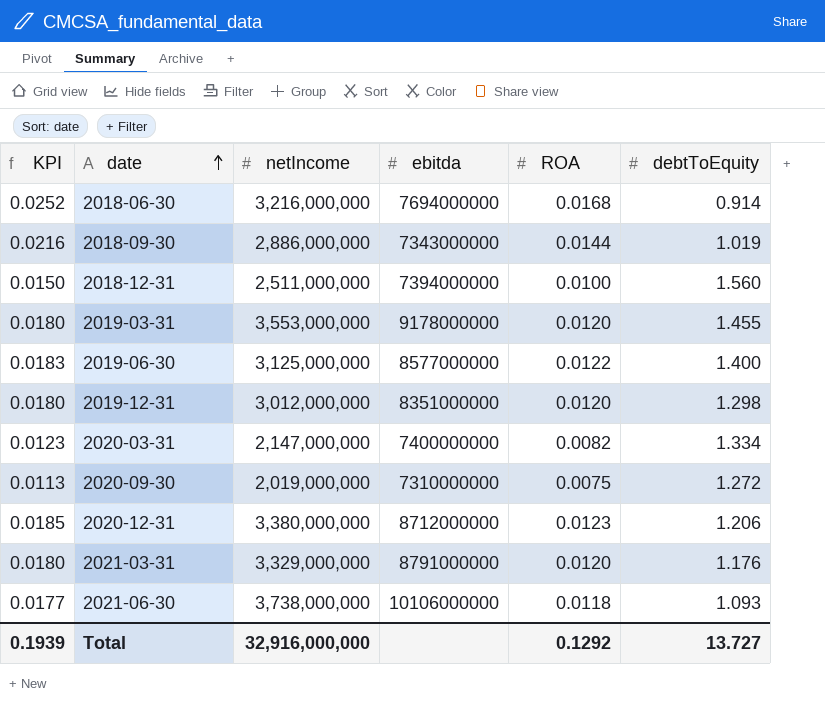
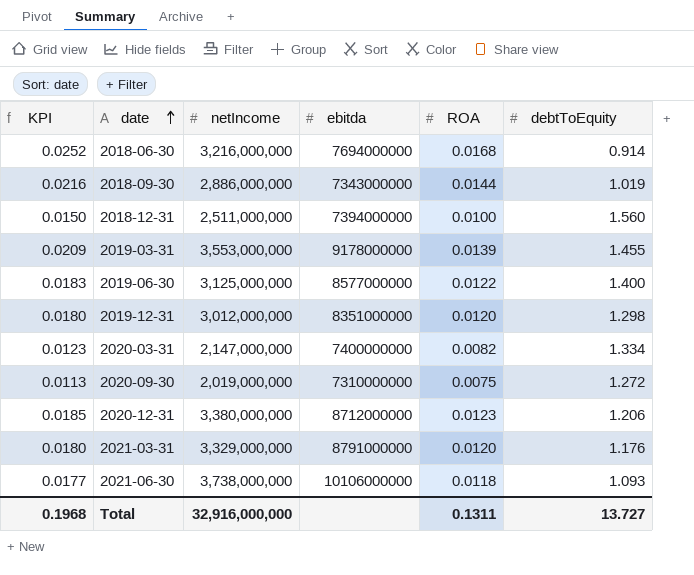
2019-03-31 | KPI: 0.0180 -> 0.0209
2019-03-31 | ROA: 0.0120 -> 0.0139
Total | KPI: 0.1939 -> 0.1968
Total | ROA: 0.1292 -> 0.1311

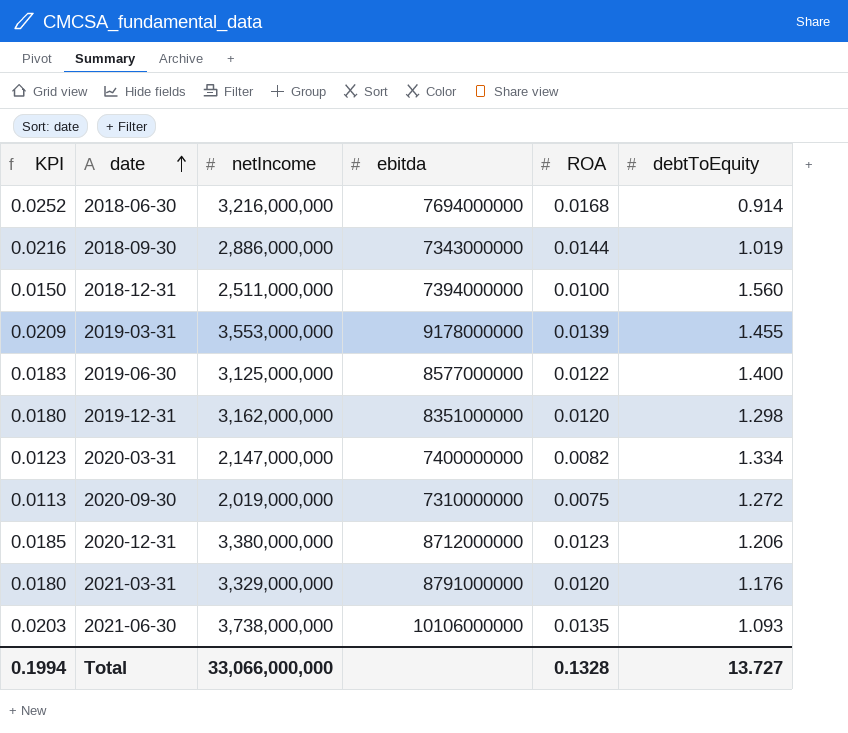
2019-12-31 | netIncome: 3,012,000,000 -> 3,162,000,000
2021-06-30 | KPI: 0.0177 -> 0.0203
2021-06-30 | ROA: 0.0118 -> 0.0135
Total | KPI: 0.1968 -> 0.1994
Total | netIncome: 32,916,000,000 -> 33,066,000,000
Total | ROA: 0.1311 -> 0.1328

